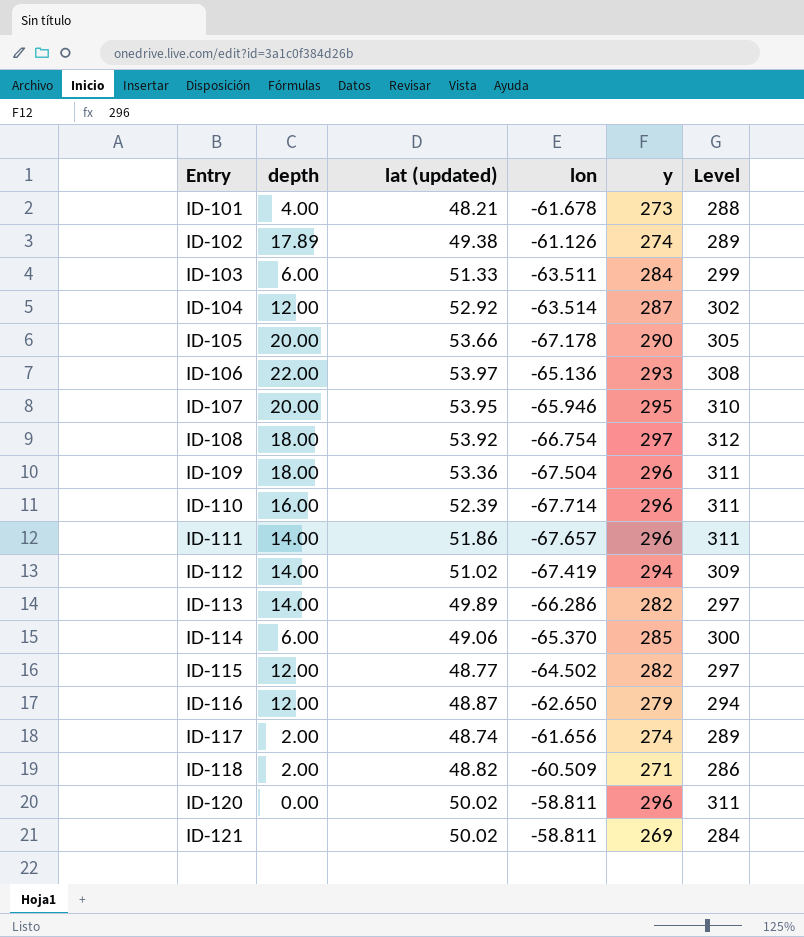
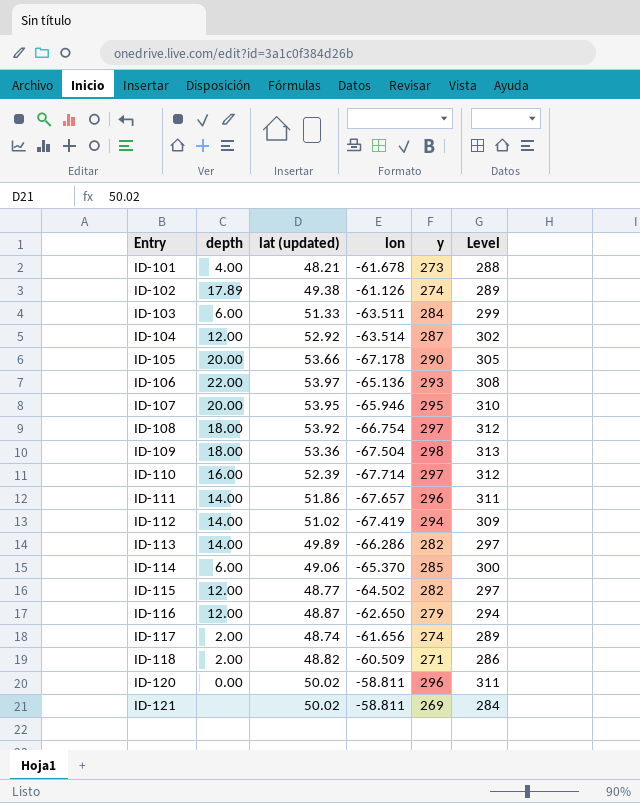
ID-109 | y: 296 -> 298
ID-109 | Level: 311 -> 313
ID-110 | y: 296 -> 297
ID-110 | Level: 311 -> 312

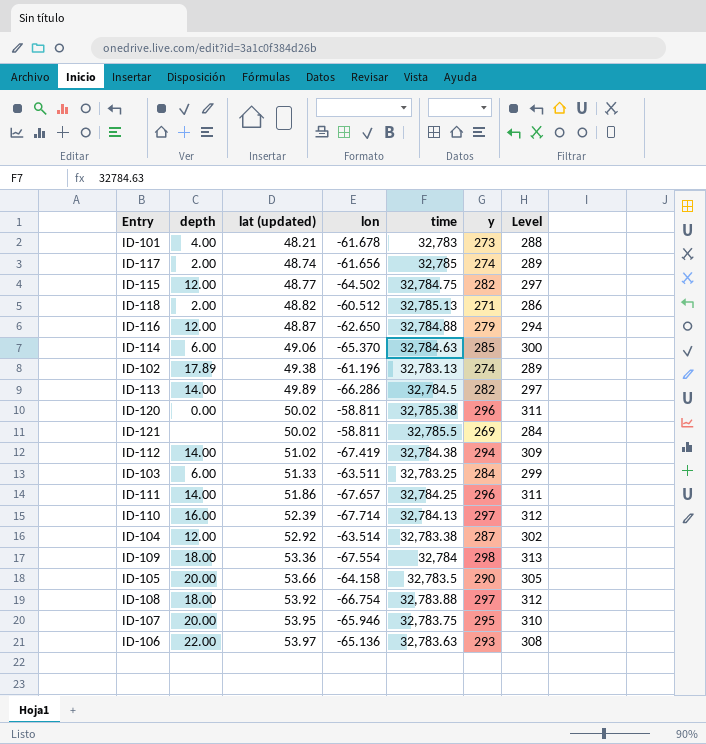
row order: Entry ascending -> lat (updated) ascending
column time | position: none -> 5
ID-118 | lon: -60.509 -> -60.512
ID-102 | lon: -61.126 -> -61.196
ID-109 | lon: -67.504 -> -67.554
ID-105 | lon: -67.178 -> -64.158

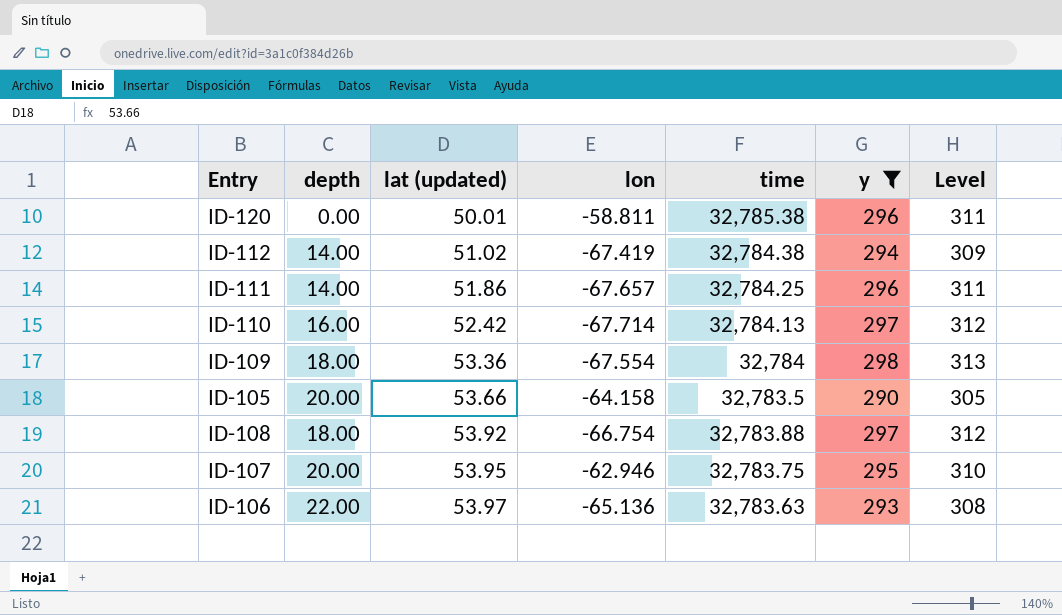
filter: none -> y >= 290
ID-120 | lat (updated): 50.02 -> 50.01
ID-110 | lat (updated): 52.39 -> 52.42
ID-107 | lon: -65.946 -> -62.946

